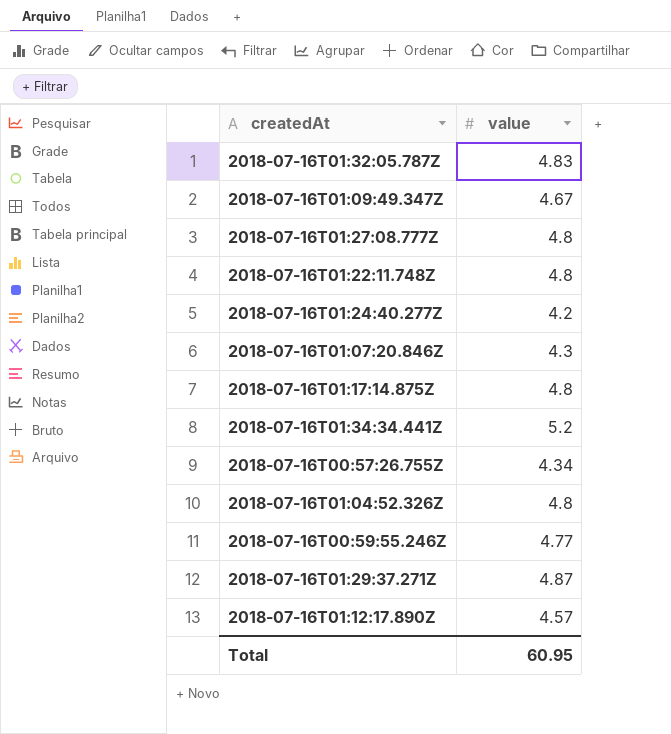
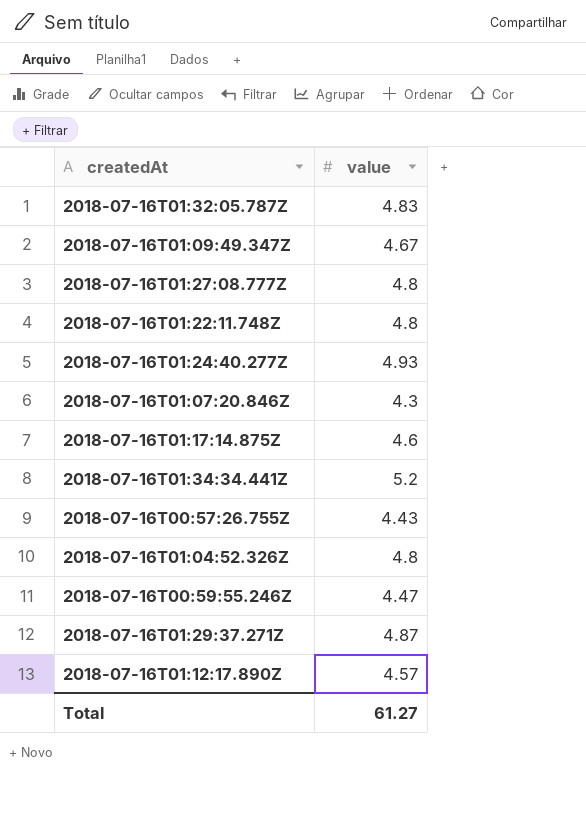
2018-07-16T01:24:40.277Z | value: 4.2 -> 4.93
2018-07-16T01:17:14.875Z | value: 4.8 -> 4.6
2018-07-16T00:57:26.755Z | value: 4.34 -> 4.43
2018-07-16T00:59:55.246Z | value: 4.77 -> 4.47
Total | value: 60.95 -> 61.27

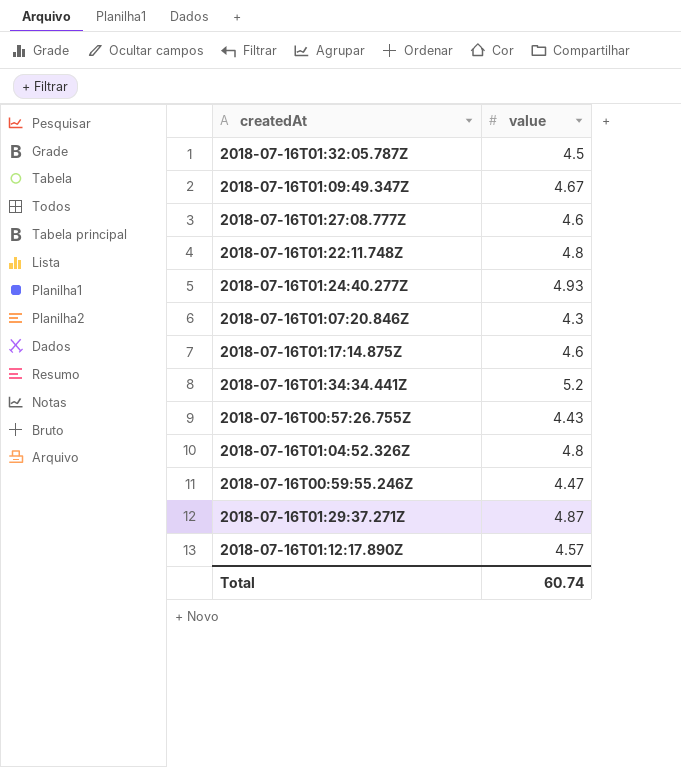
2018-07-16T01:32:05.787Z | value: 4.83 -> 4.5
2018-07-16T01:27:08.777Z | value: 4.8 -> 4.6
Total | value: 61.27 -> 60.74

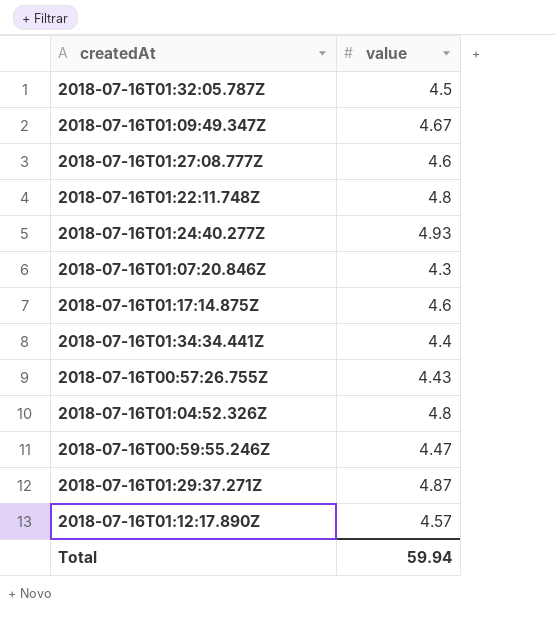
2018-07-16T01:34:34.441Z | value: 5.2 -> 4.4
Total | value: 60.74 -> 59.94

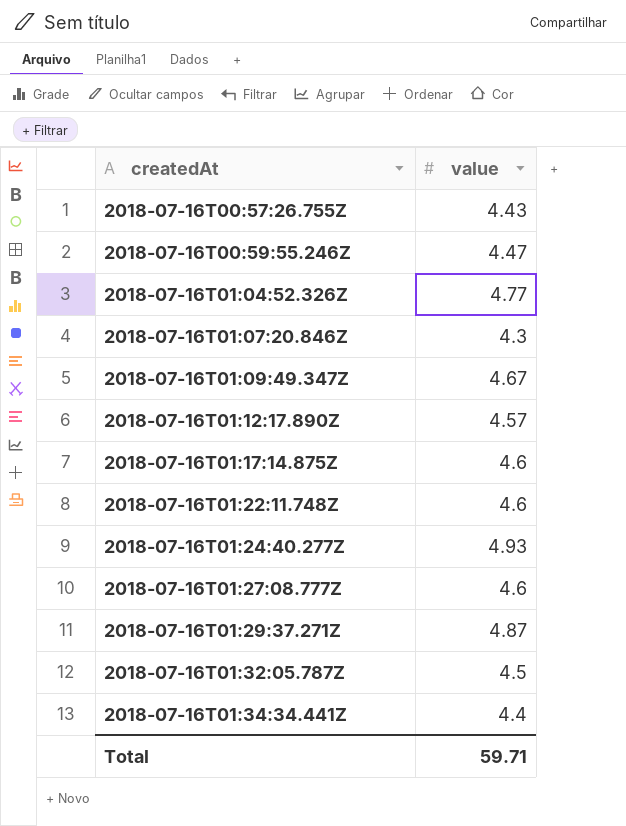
row order: none -> createdAt ascending
2018-07-16T01:04:52.326Z | value: 4.8 -> 4.77
2018-07-16T01:22:11.748Z | value: 4.8 -> 4.6
Total | value: 59.94 -> 59.71

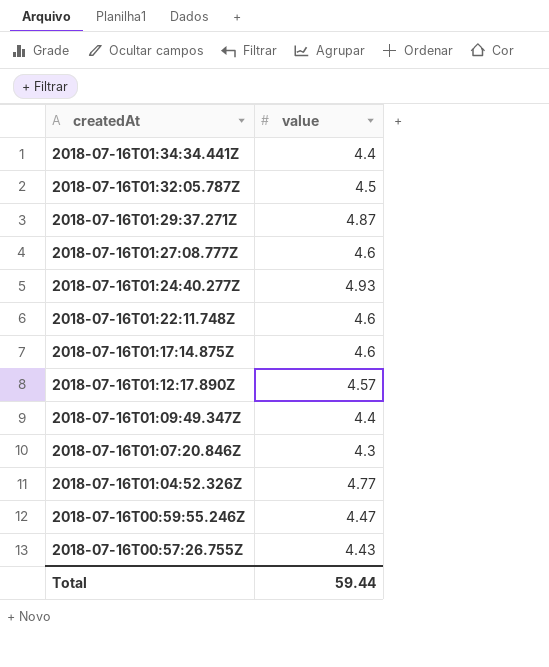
row order: createdAt ascending -> createdAt descending
2018-07-16T01:09:49.347Z | value: 4.67 -> 4.4
Total | value: 59.71 -> 59.44

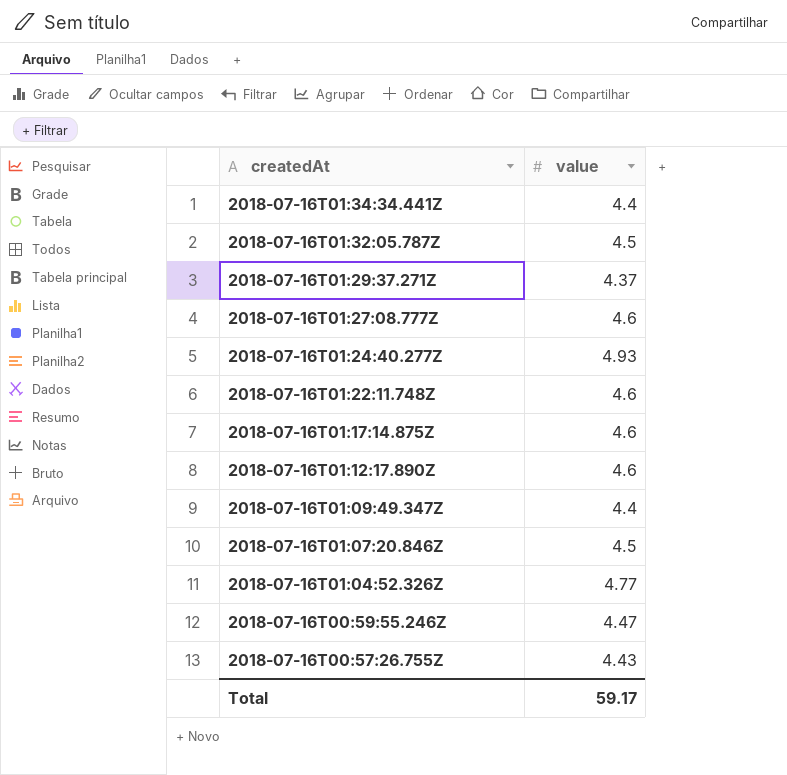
2018-07-16T01:29:37.271Z | value: 4.87 -> 4.37
2018-07-16T01:12:17.890Z | value: 4.57 -> 4.6
2018-07-16T01:07:20.846Z | value: 4.3 -> 4.5
Total | value: 59.44 -> 59.17

